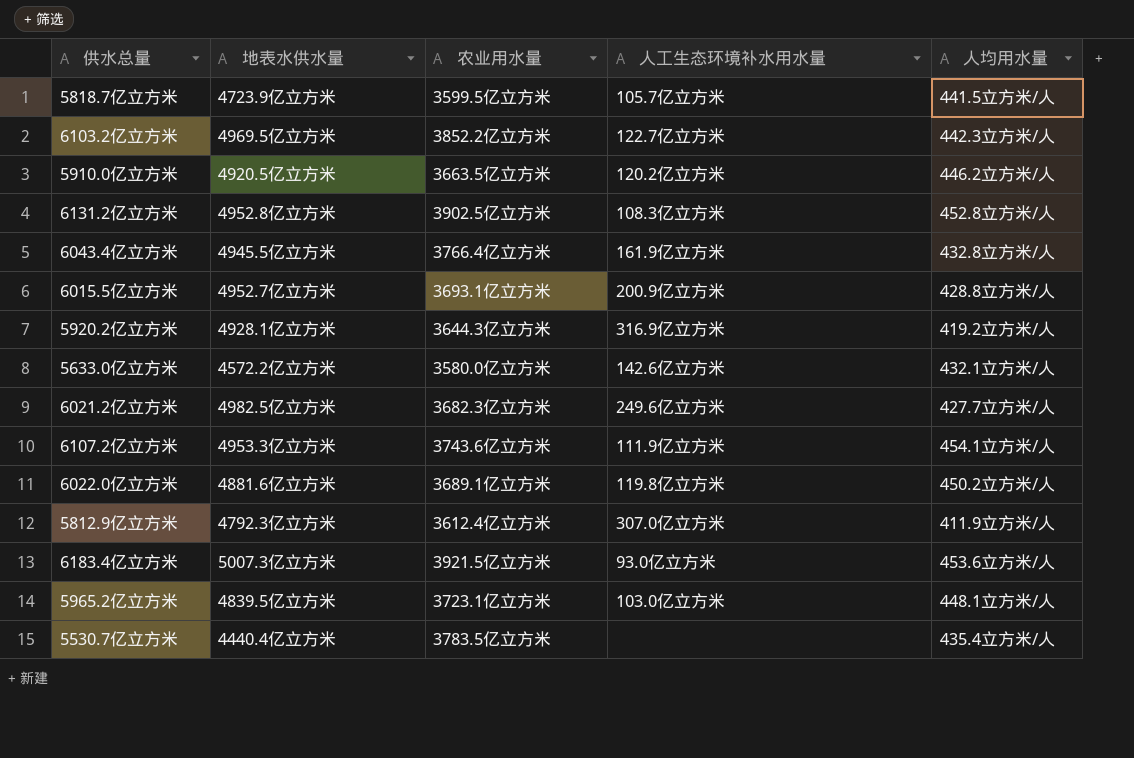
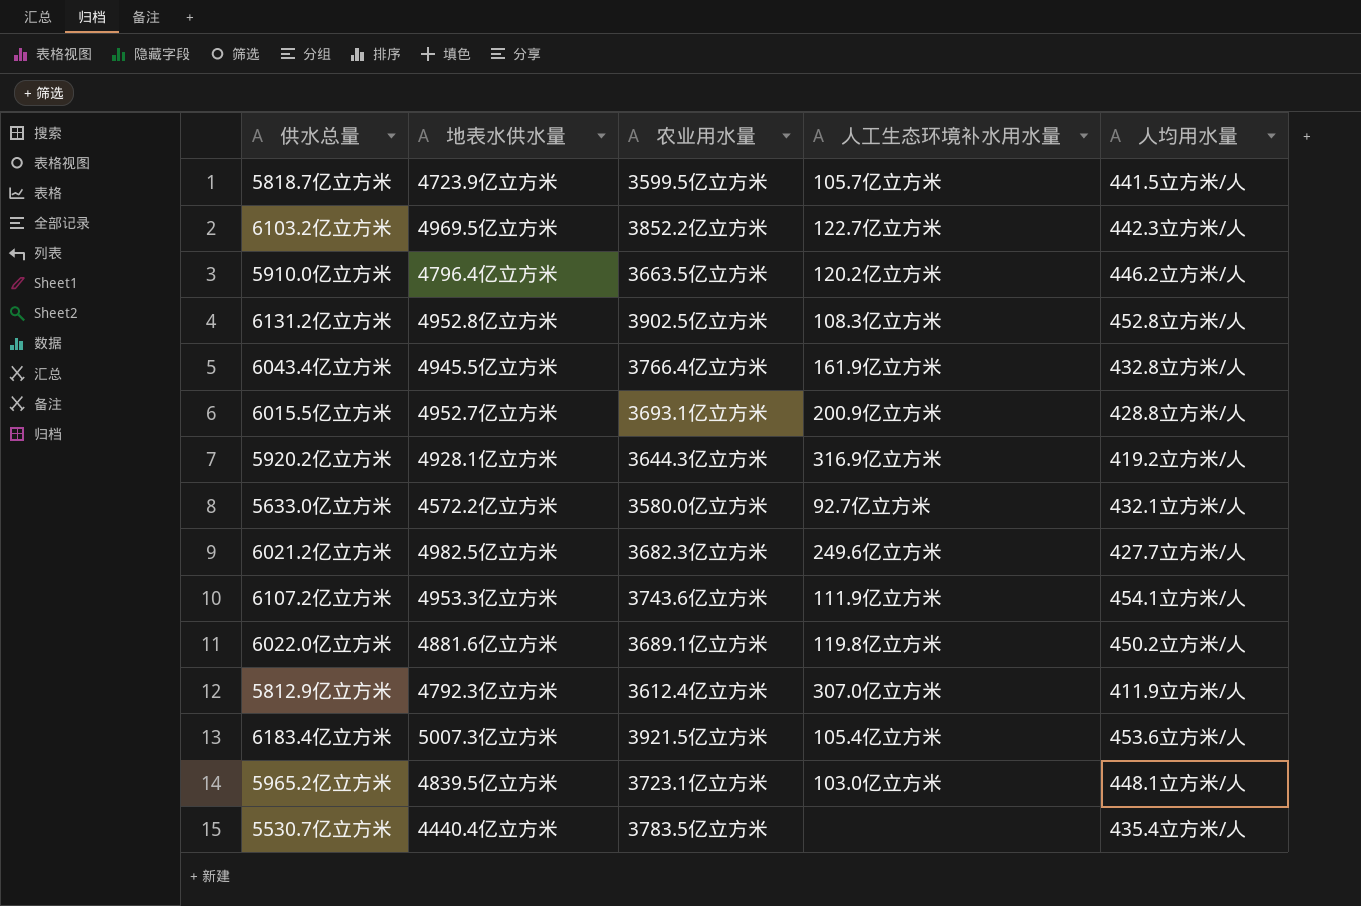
5910.0亿立方米 | 地表水供水量: 4920.5亿立方米 -> 4796.4亿立方米
5633.0亿立方米 | 人工生态环境补水用水量: 142.6亿立方米 -> 92.7亿立方米
6183.4亿立方米 | 人工生态环境补水用水量: 93.0亿立方米 -> 105.4亿立方米

